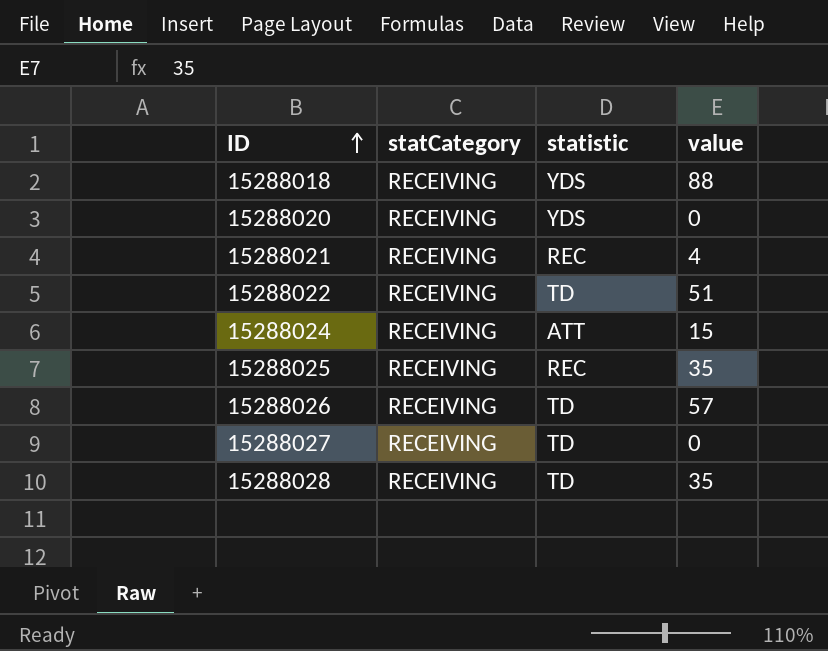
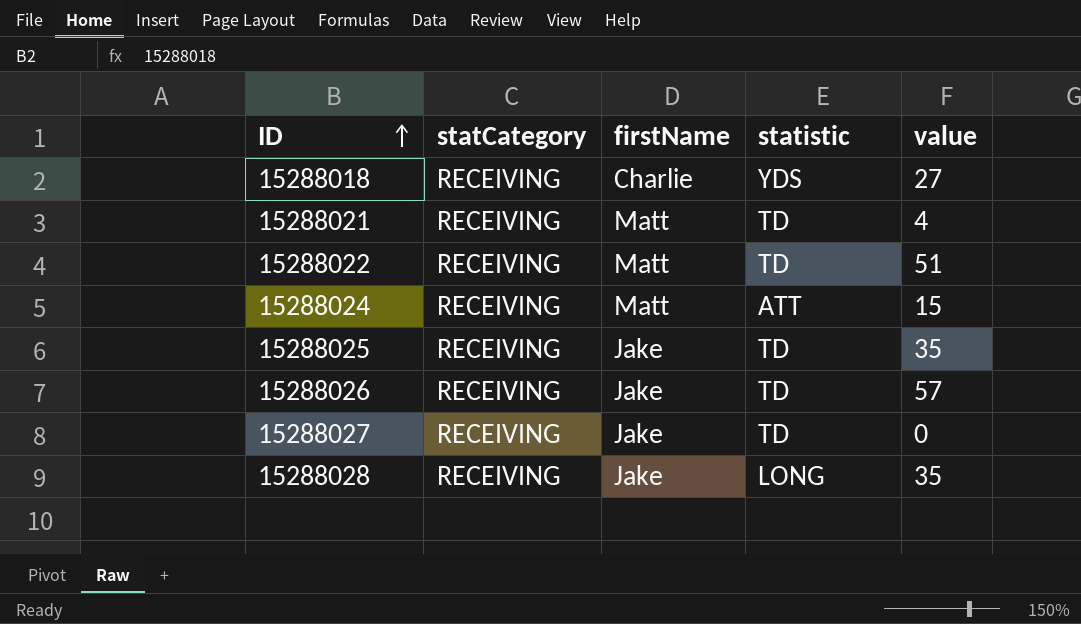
column firstName | position: none -> 3
row 15288020: RECEIVING | YDS | 0 -> none
15288018 | value: 88 -> 27
15288021 | statistic: REC -> TD
15288025 | statistic: REC -> TD
15288028 | statistic: TD -> LONG

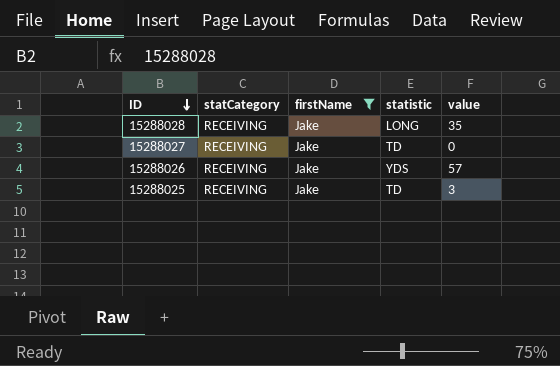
filter: none -> firstName = Jake
row order: ID ascending -> ID descending
15288026 | statistic: TD -> YDS
15288025 | value: 35 -> 3

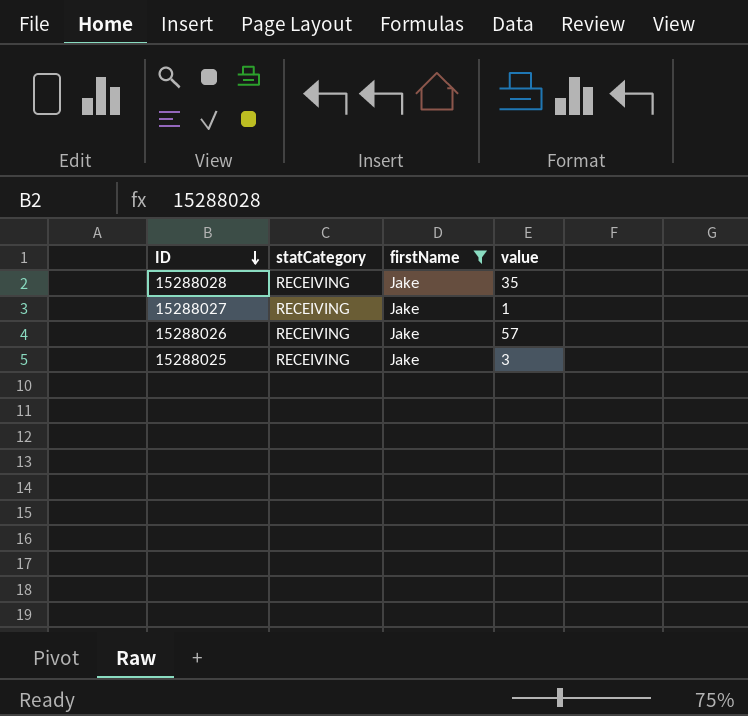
column statistic | position: 4 -> none
15288027 | value: 0 -> 1

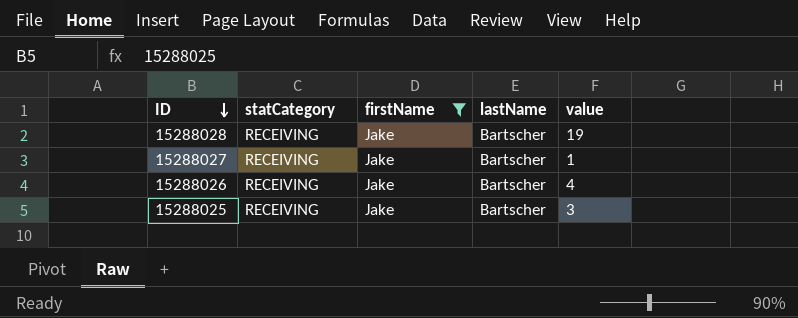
column lastName | position: none -> 4
15288028 | value: 35 -> 19
15288026 | value: 57 -> 4

